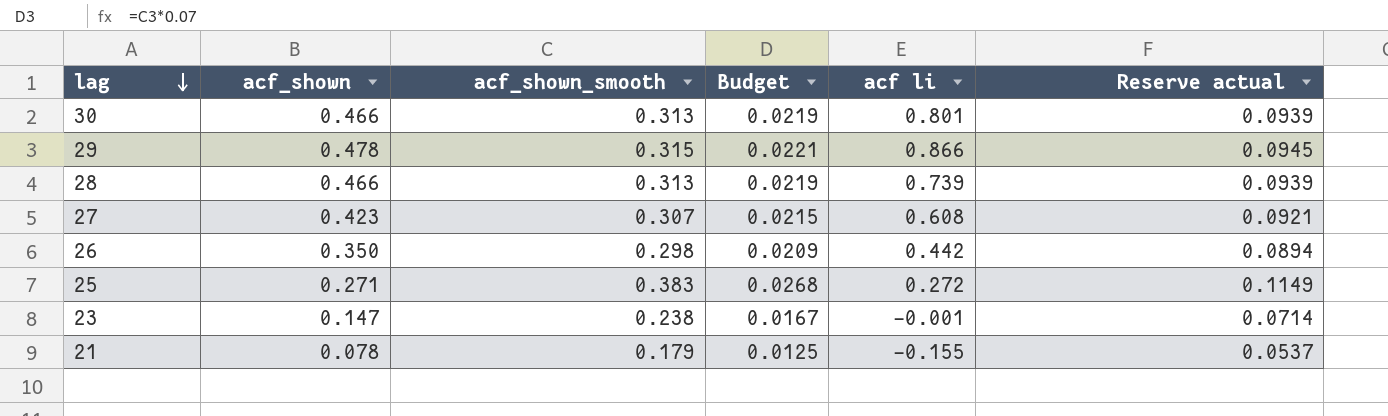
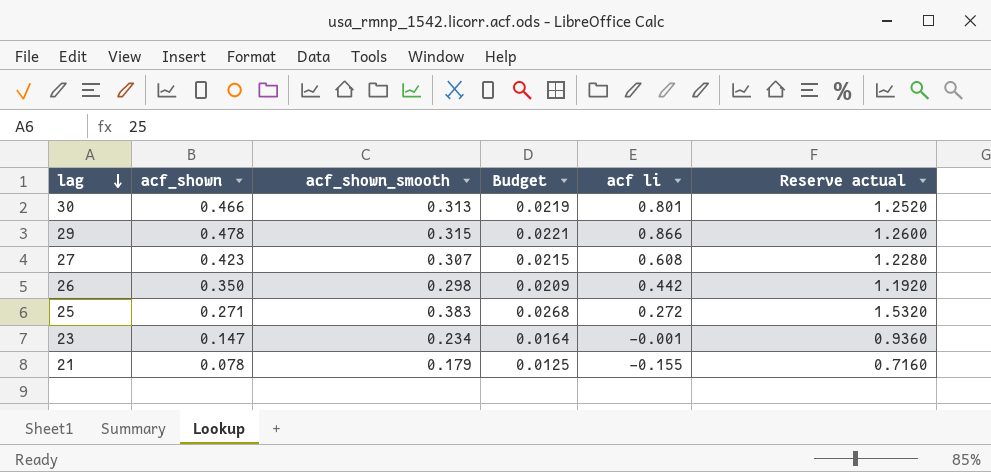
column Reserve actual | formula: [acf_shown_smooth] * 0.3 -> [acf_shown_smooth] * 4
row 28: 0.466 | 0.313 | 0.0219 | 0.739 | 0.0939 -> none
23 | acf_shown_smooth: 0.238 -> 0.234
23 | Budget: 0.0167 -> 0.0164

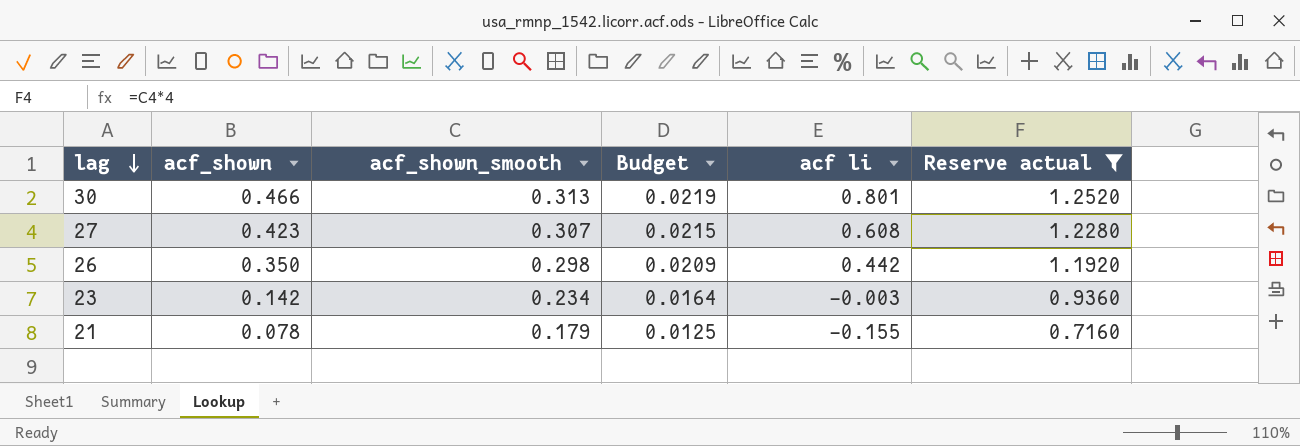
filter: none -> Reserve actual <= 1.2520
23 | acf_shown: 0.147 -> 0.142
23 | acf li: -0.001 -> -0.003

